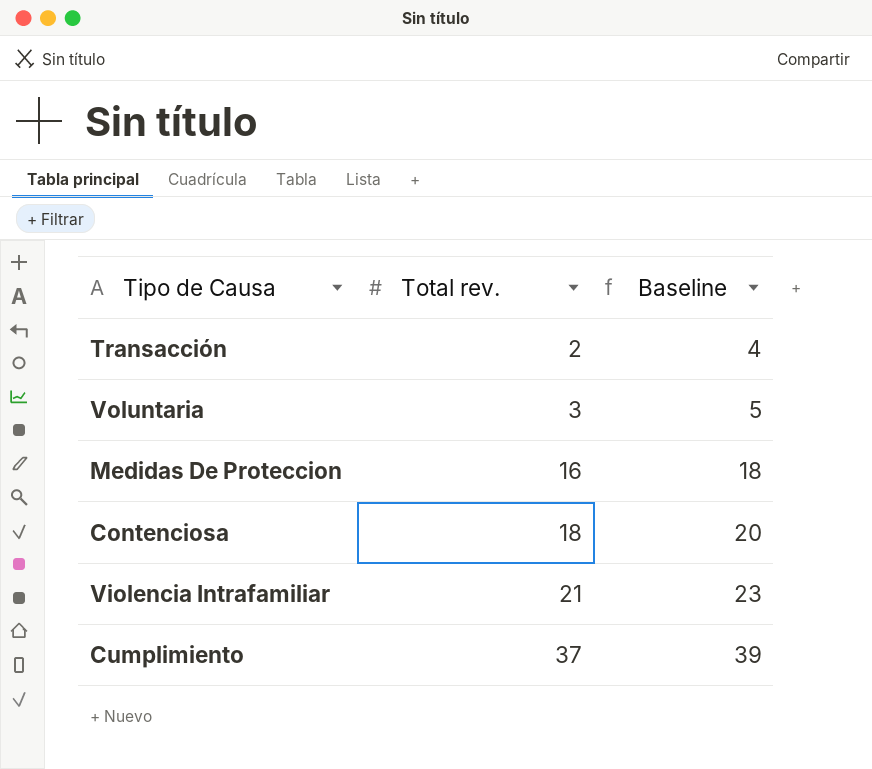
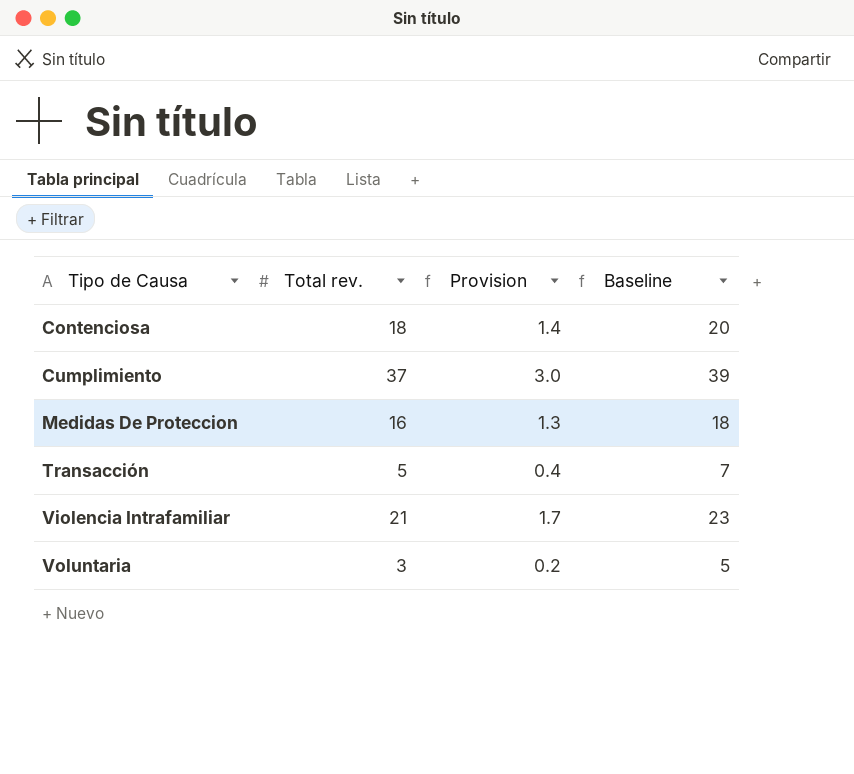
row order: Total rev. ascending -> Tipo de Causa ascending
column Provision | formula: none -> [Total rev.] * 0.08
Transacción | Total rev.: 2 -> 5
Transacción | Baseline: 4 -> 7

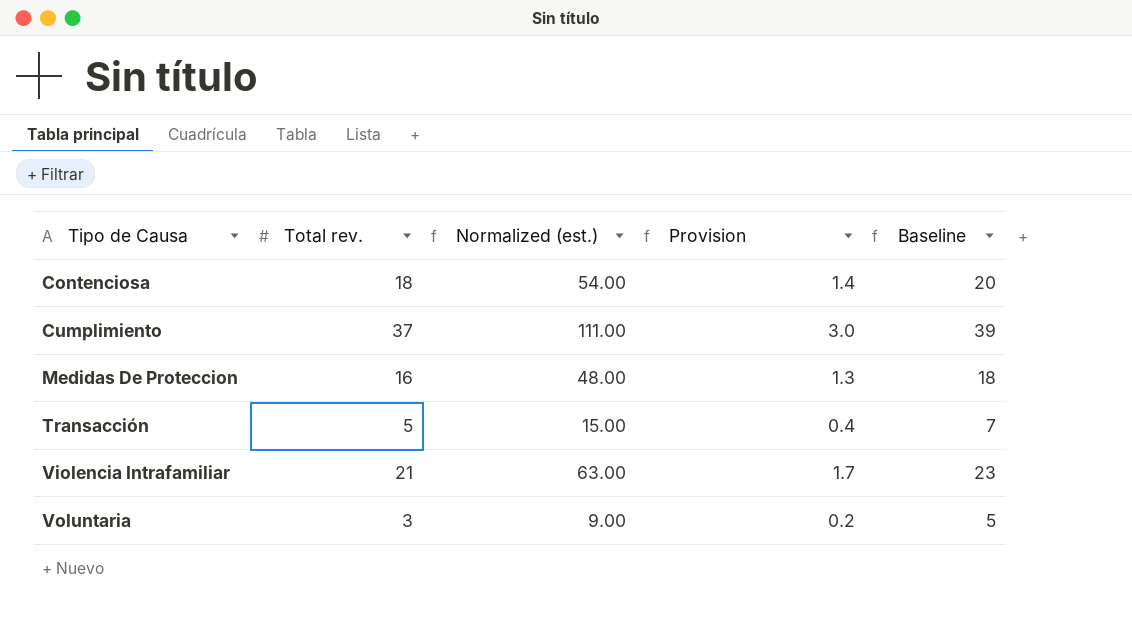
column Normalized (est.) | formula: none -> [Total rev.] * 3

